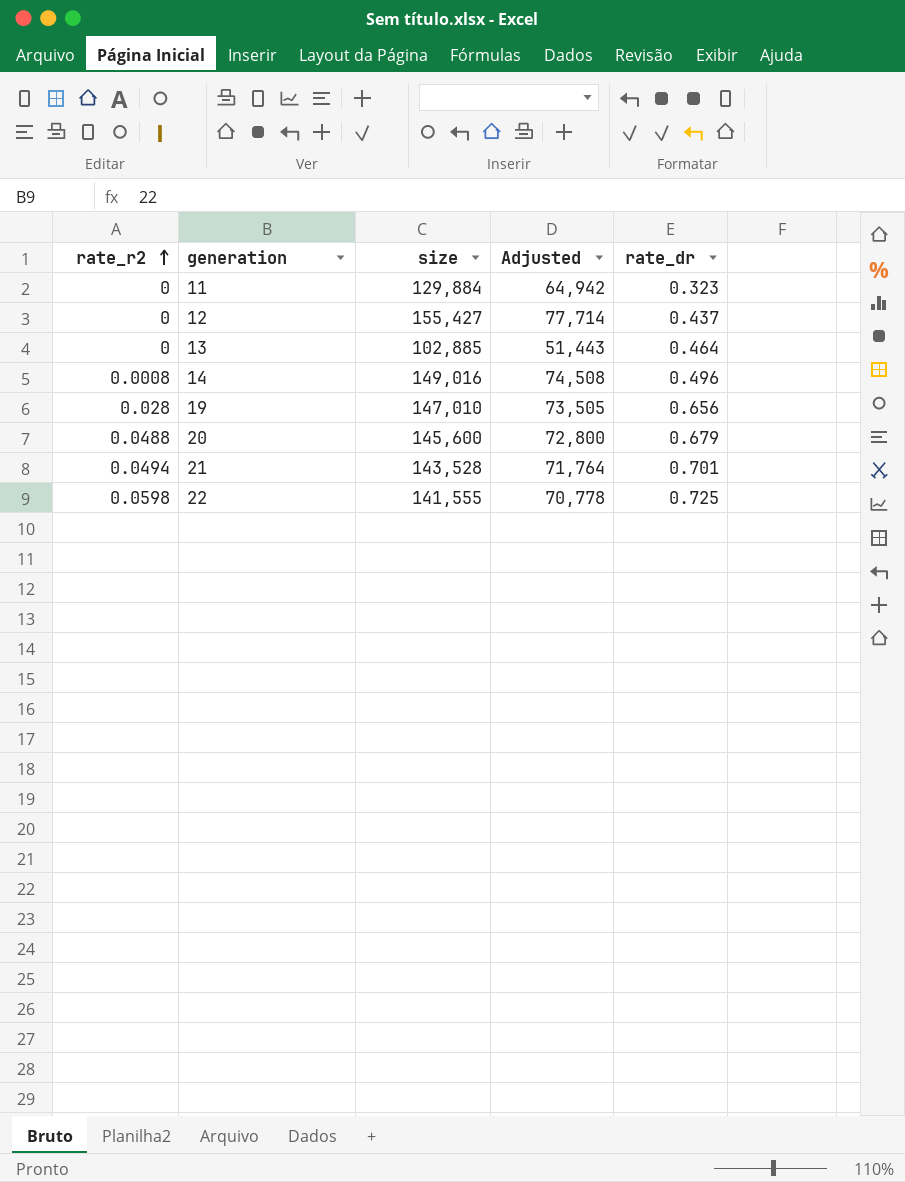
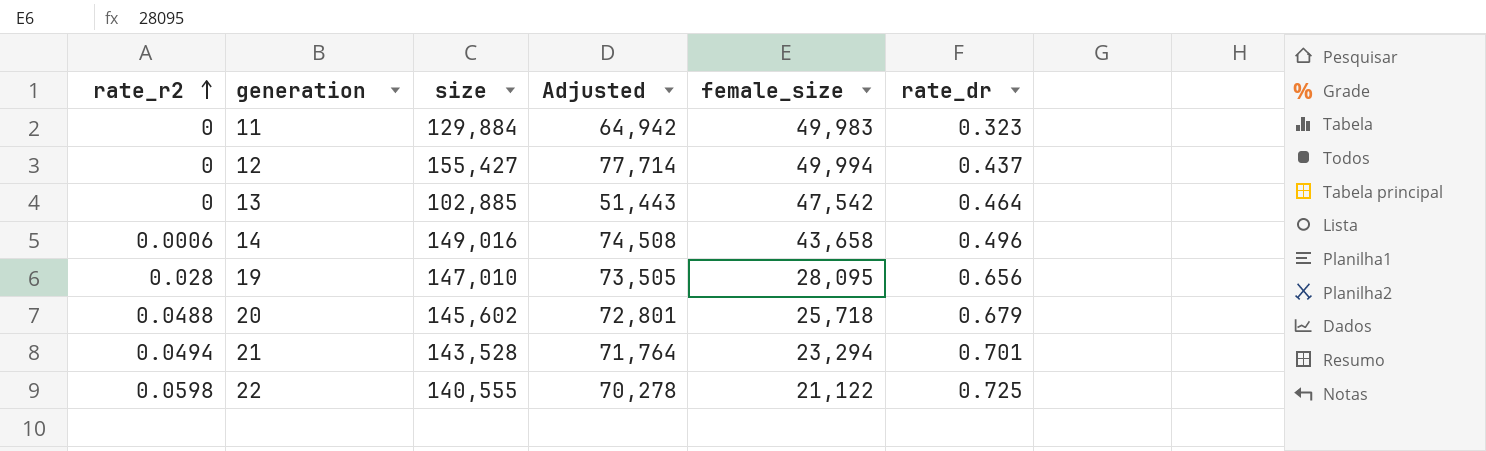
column female_size | position: none -> 5
14 | rate_r2: 0.0008 -> 0.0006
20 | size: 145,600 -> 145,602
20 | Adjusted: 72,800 -> 72,801
22 | size: 141,555 -> 140,555
22 | Adjusted: 70,778 -> 70,278

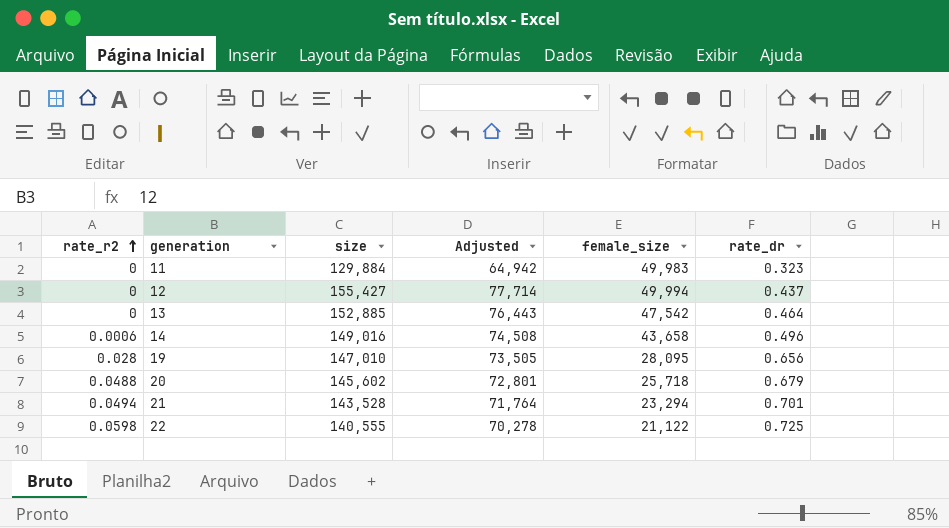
13 | size: 102,885 -> 152,885
13 | Adjusted: 51,443 -> 76,443

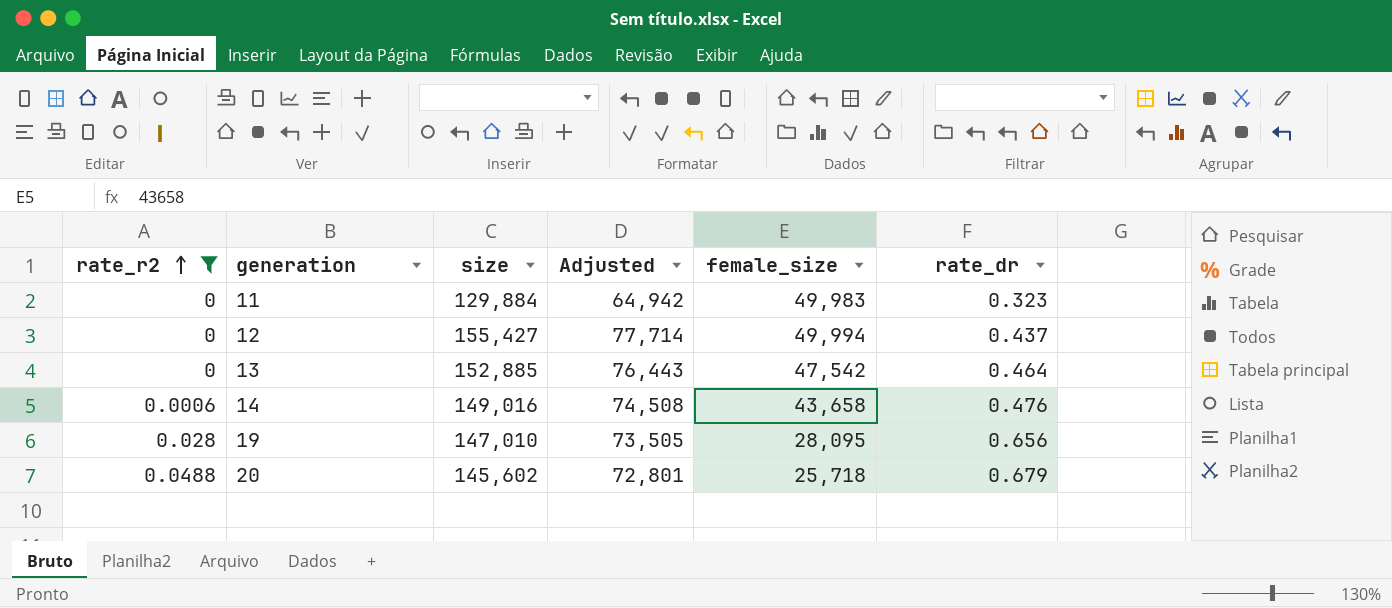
filter: none -> rate_r2 <= 0.0488
14 | rate_dr: 0.496 -> 0.476

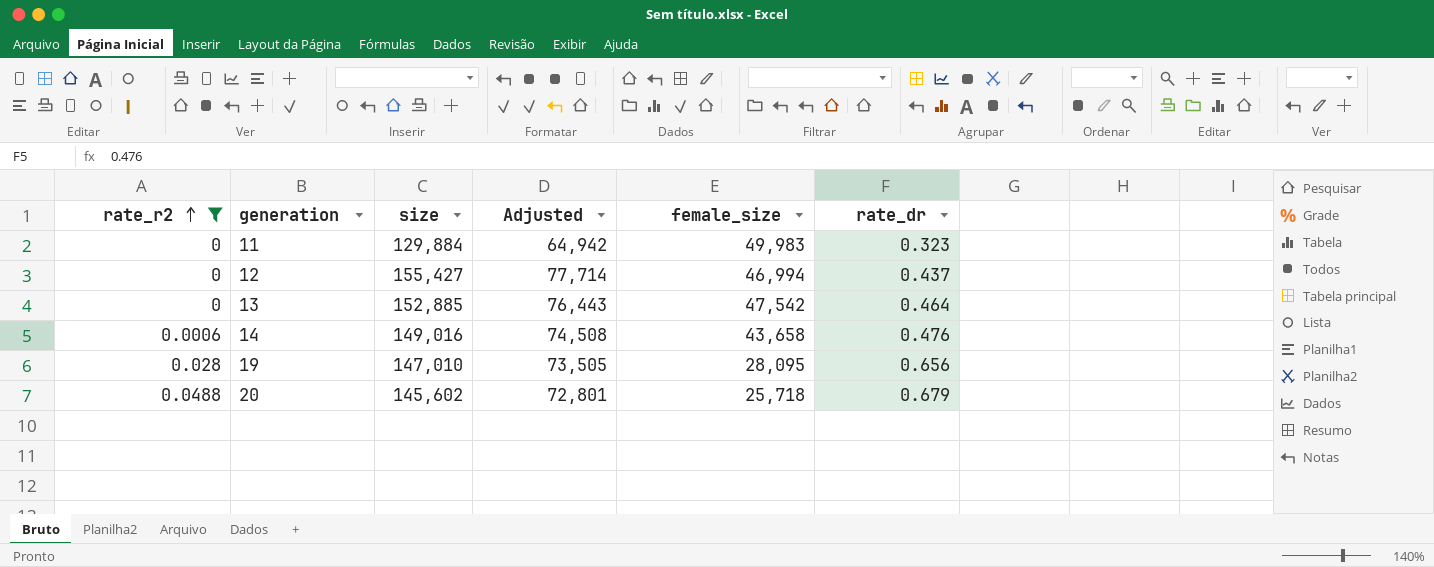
12 | female_size: 49,994 -> 46,994

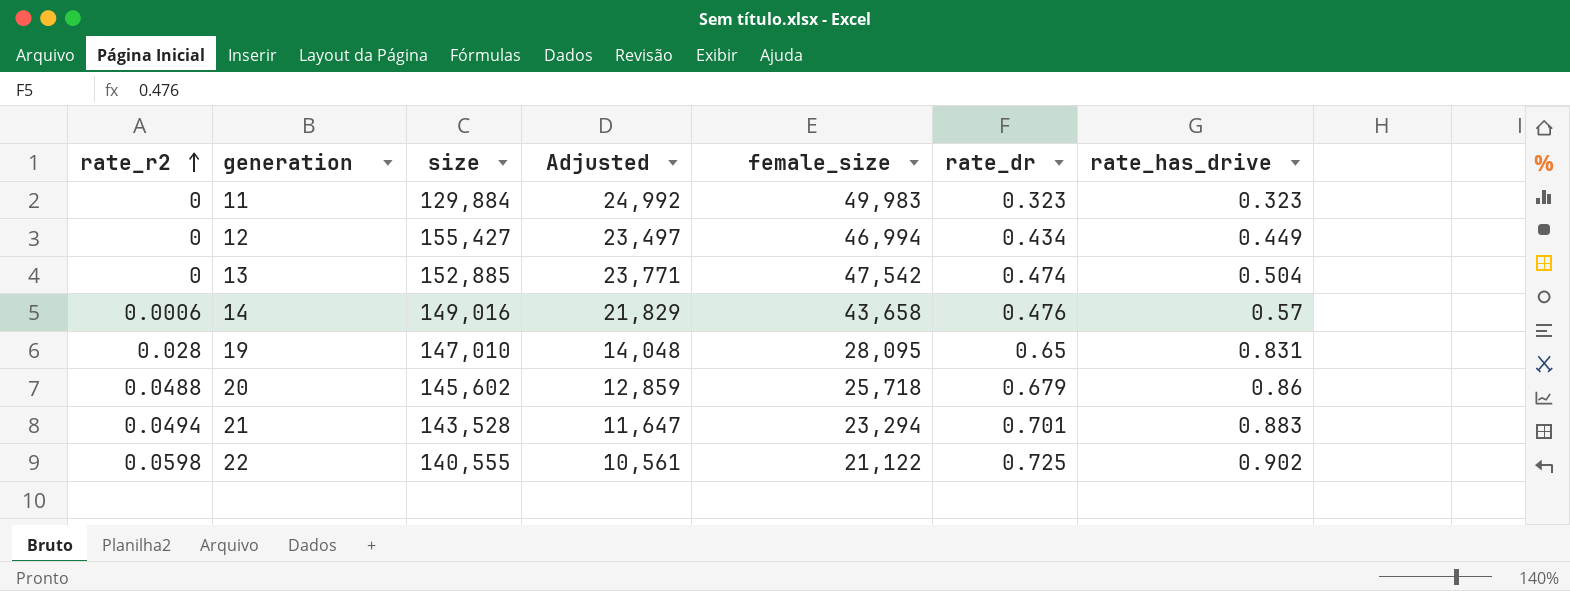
filter: rate_r2 <= 0.0488 -> none
column Adjusted | formula: [size] * 0.5 -> [female_size] * 0.5
column rate_has_drive | position: none -> 7
12 | rate_dr: 0.437 -> 0.434
13 | rate_dr: 0.464 -> 0.474
19 | rate_dr: 0.656 -> 0.65

